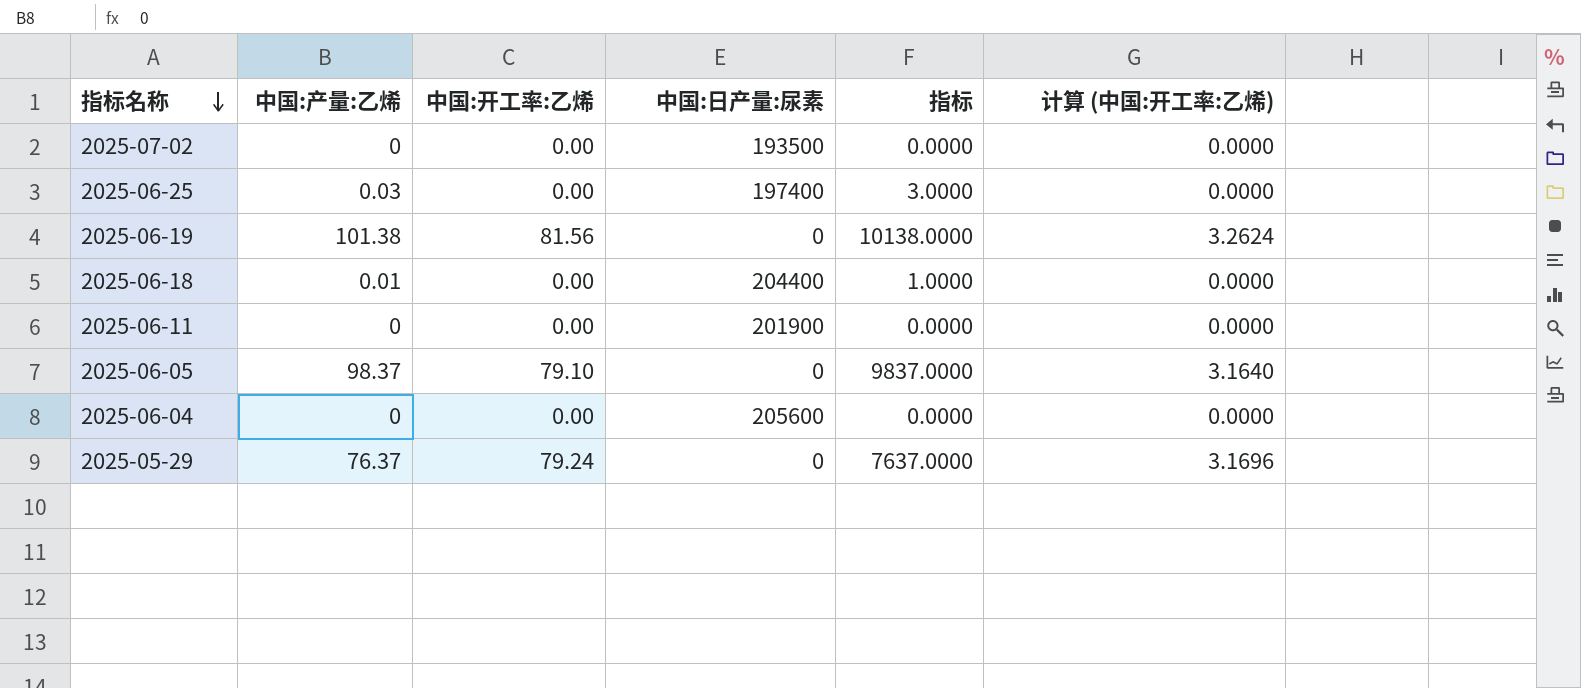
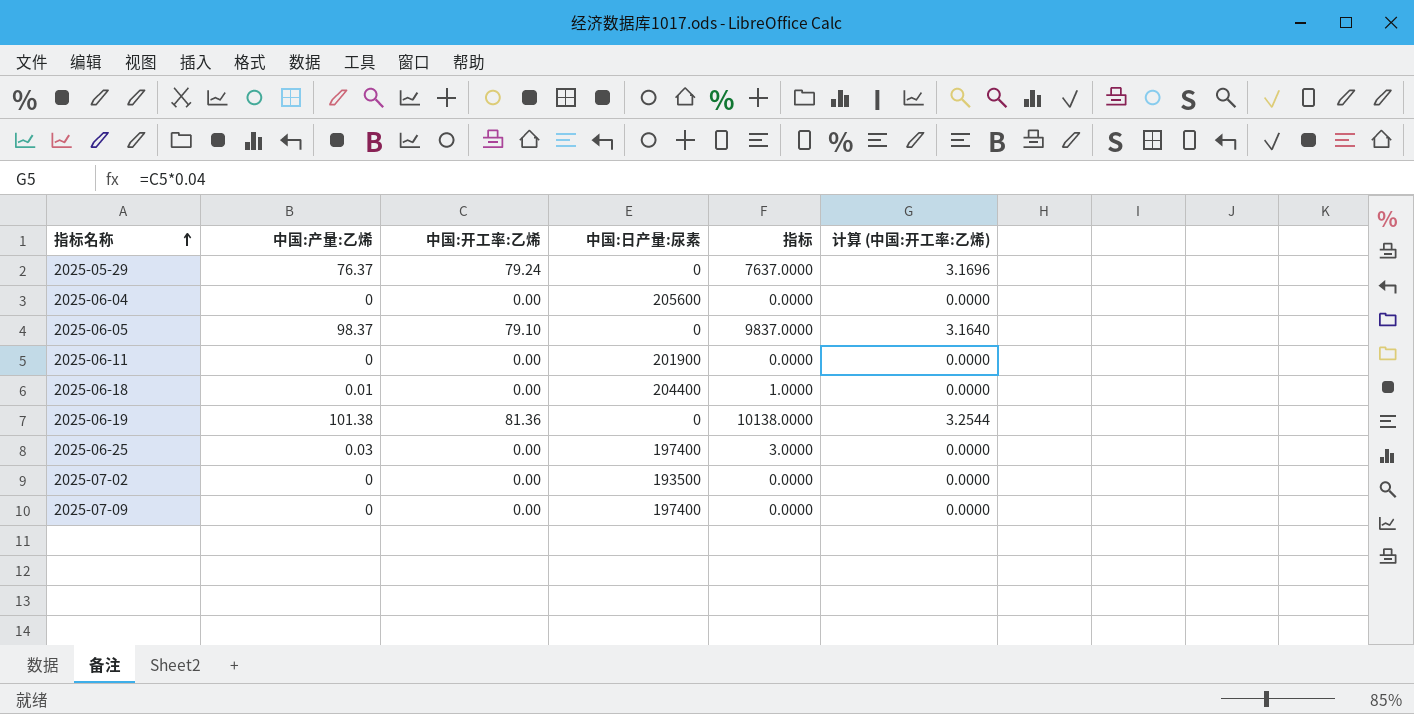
row order: 指标名称 descending -> 指标名称 ascending
2025-06-19 | 中国:开工率:乙烯: 81.56 -> 81.36
2025-06-19 | 计算 (中国:开工率:乙烯): 3.2624 -> 3.2544
row 2025-07-09: none -> 0 | 0.00 | 197400 | 0.0000 | 0.0000

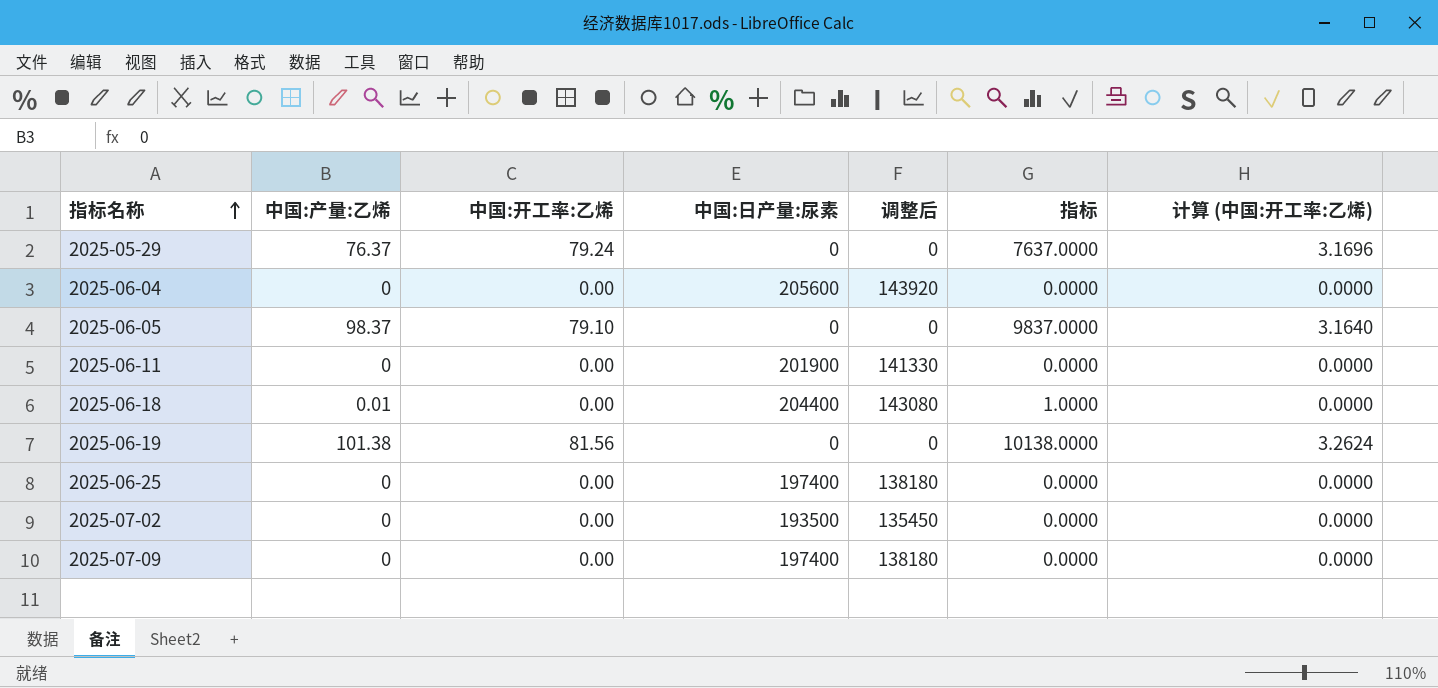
column 调整后 | formula: none -> [中国:日产量:尿素] * 0.7
2025-06-19 | 中国:开工率:乙烯: 81.36 -> 81.56
2025-06-19 | 计算 (中国:开工率:乙烯): 3.2544 -> 3.2624
2025-06-25 | 中国:产量:乙烯: 0.03 -> 0
2025-06-25 | 指标: 3.0000 -> 0.0000

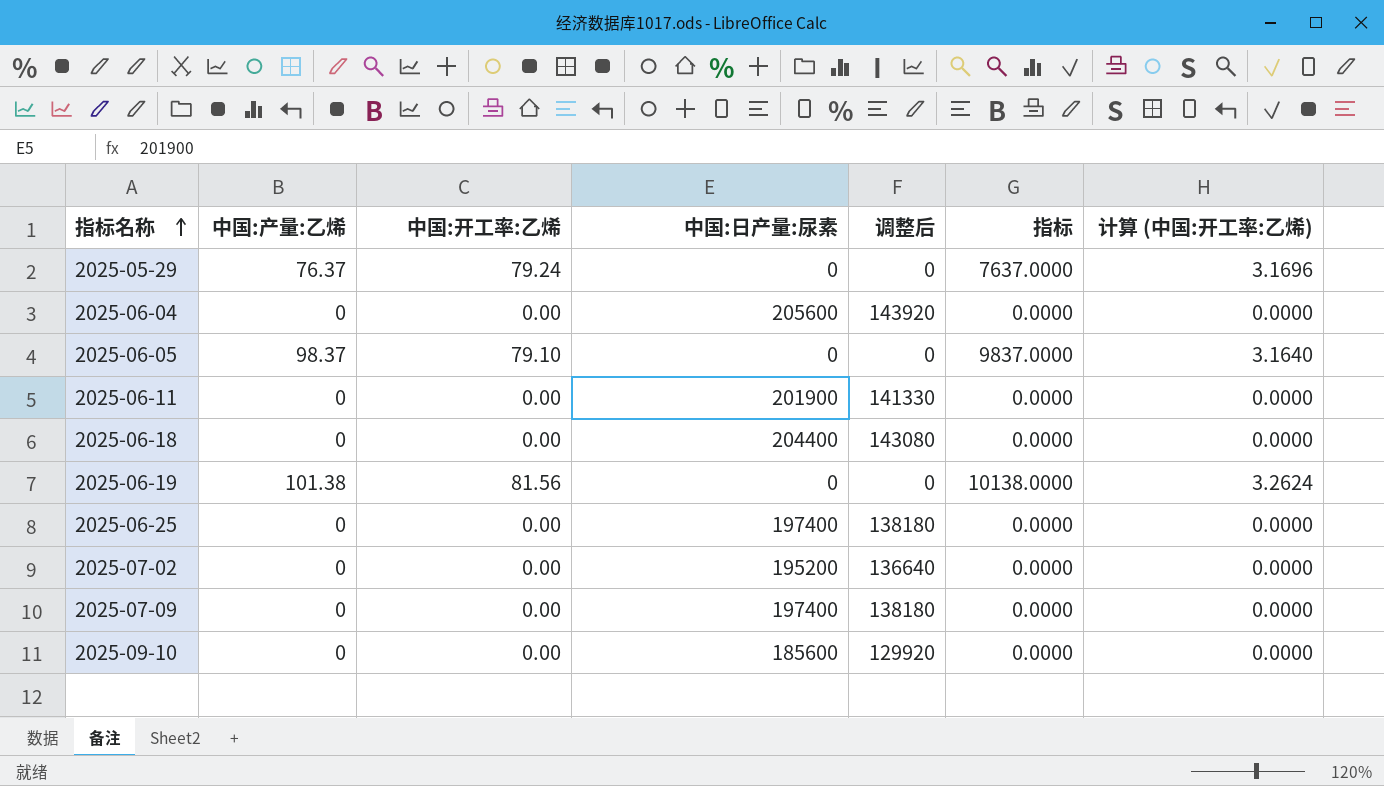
2025-06-18 | 中国:产量:乙烯: 0.01 -> 0
2025-06-18 | 指标: 1.0000 -> 0.0000
2025-07-02 | 中国:日产量:尿素: 193500 -> 195200
2025-07-02 | 调整后: 135450 -> 136640
row 2025-09-10: none -> 0 | 0.00 | 185600 | 129920 | 0.0000 | 0.0000

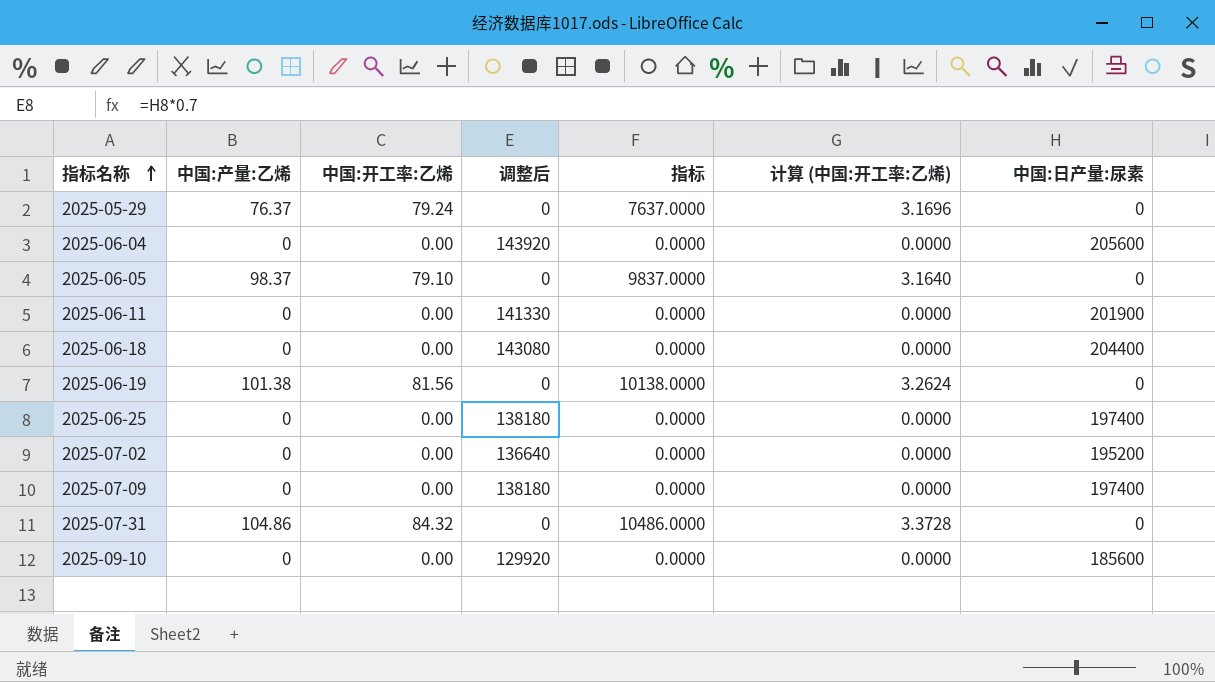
column 中国:日产量:尿素 | position: 4 -> 7
row 2025-07-31: none -> 104.86 | 84.32 | 0 | 10486.0000 | 3.3728 | 0

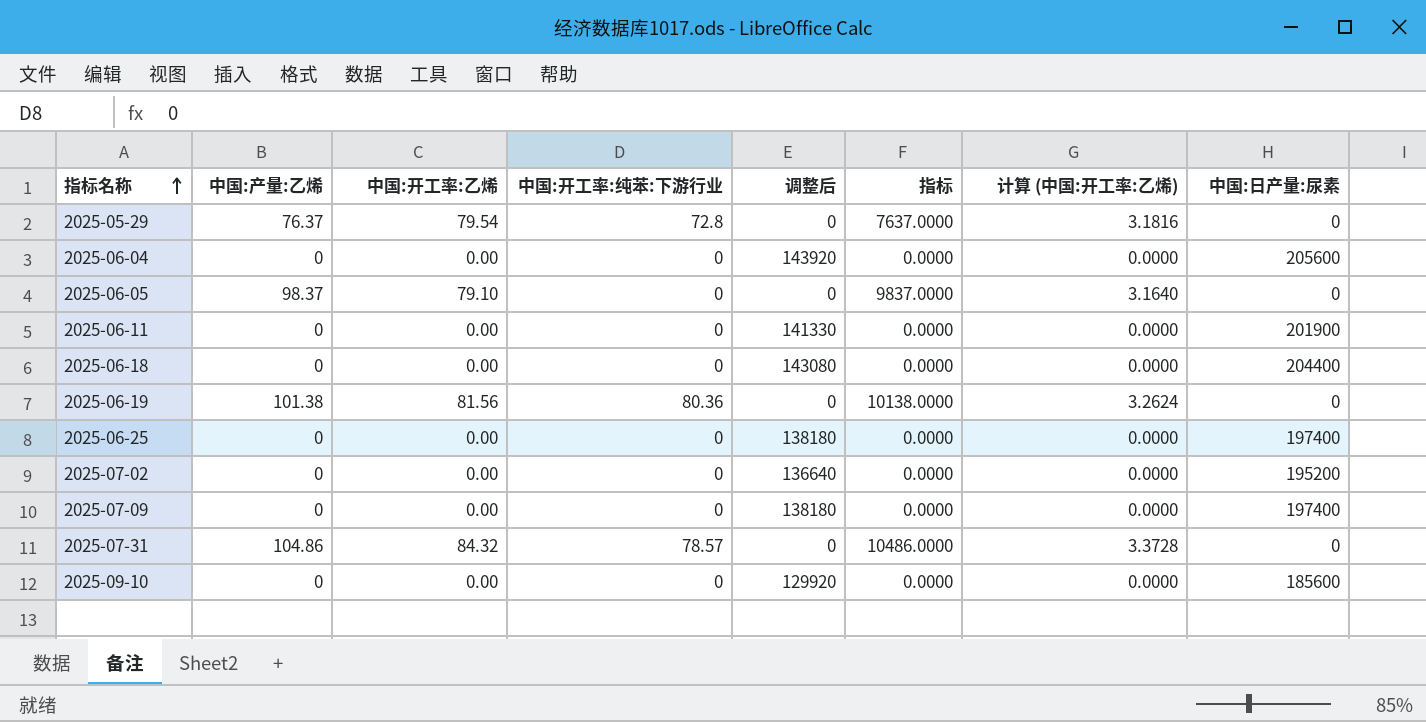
column 中国:开工率:纯苯:下游行业 | position: none -> 4
2025-05-29 | 中国:开工率:乙烯: 79.24 -> 79.54
2025-05-29 | 计算 (中国:开工率:乙烯): 3.1696 -> 3.1816

